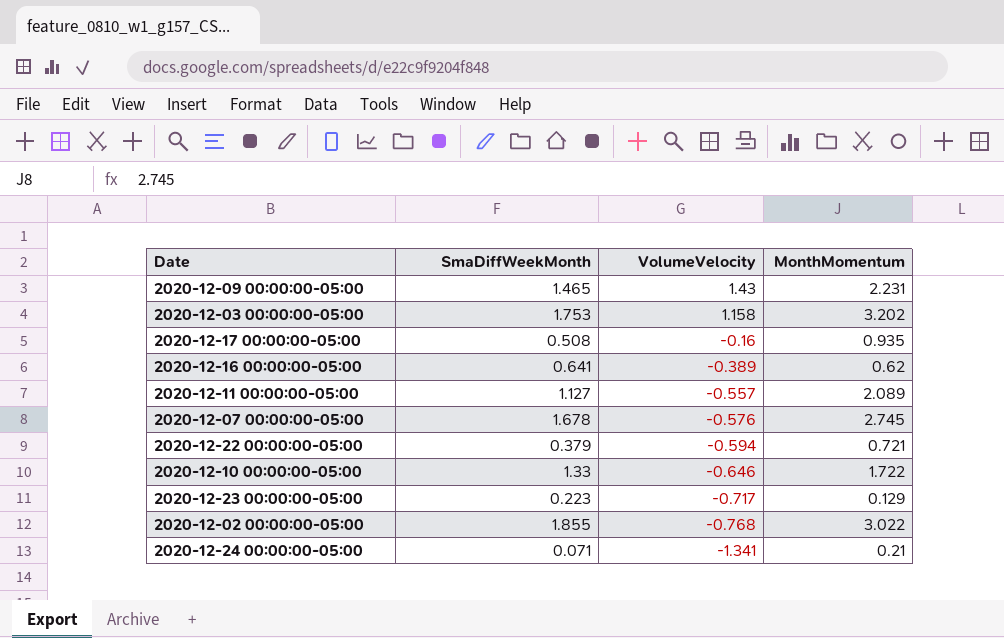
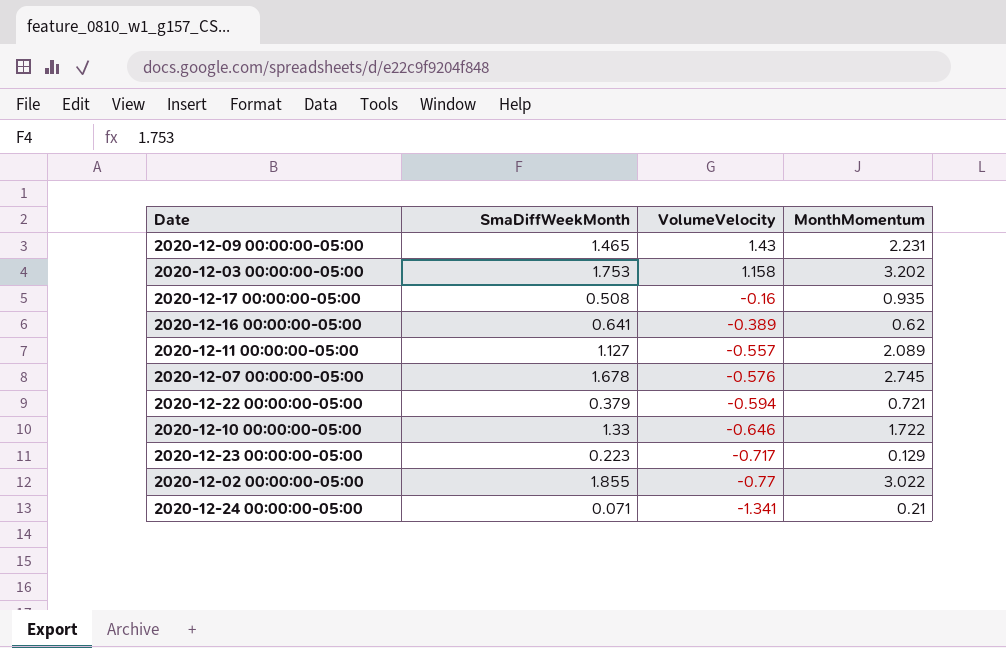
2020-12-02 00:00:00-05:00 | VolumeVelocity: -0.768 -> -0.77

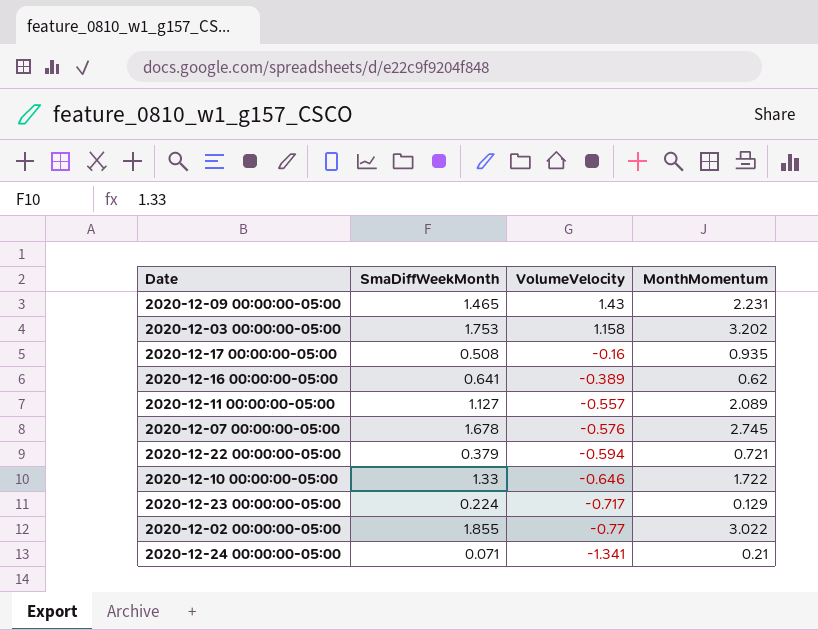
2020-12-23 00:00:00-05:00 | SmaDiffWeekMonth: 0.223 -> 0.224

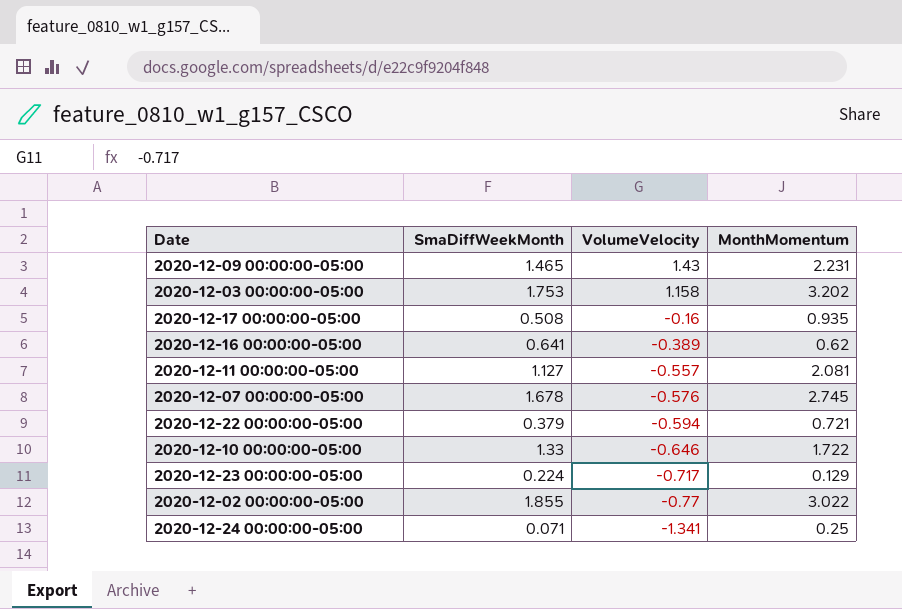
2020-12-11 00:00:00-05:00 | MonthMomentum: 2.089 -> 2.081
2020-12-24 00:00:00-05:00 | MonthMomentum: 0.21 -> 0.25

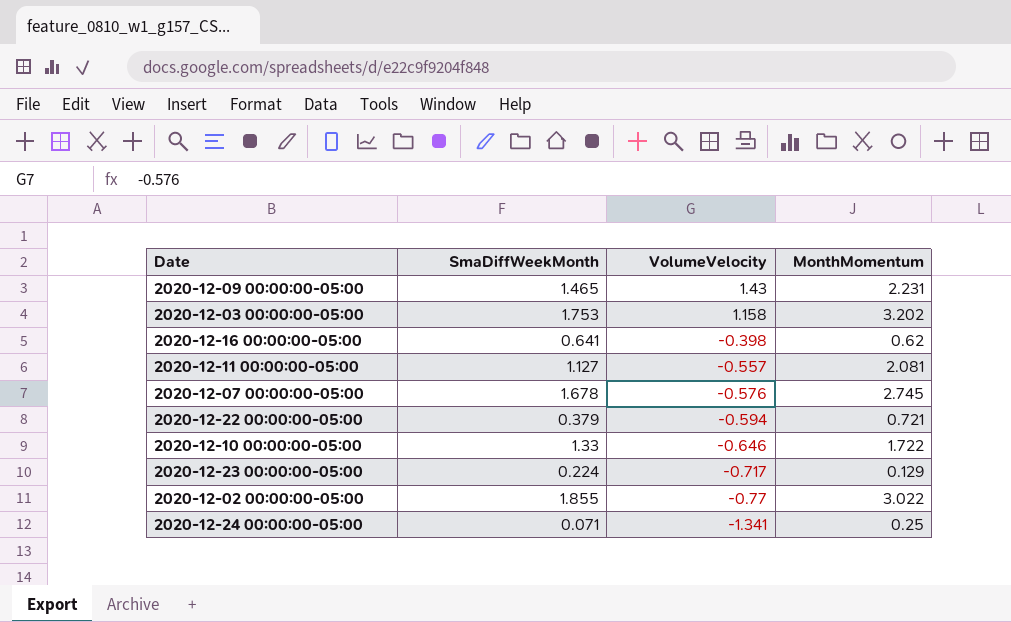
row 2020-12-17 00:00:00-05:00: 0.508 | -0.16 | 0.935 -> none
2020-12-16 00:00:00-05:00 | VolumeVelocity: -0.389 -> -0.398

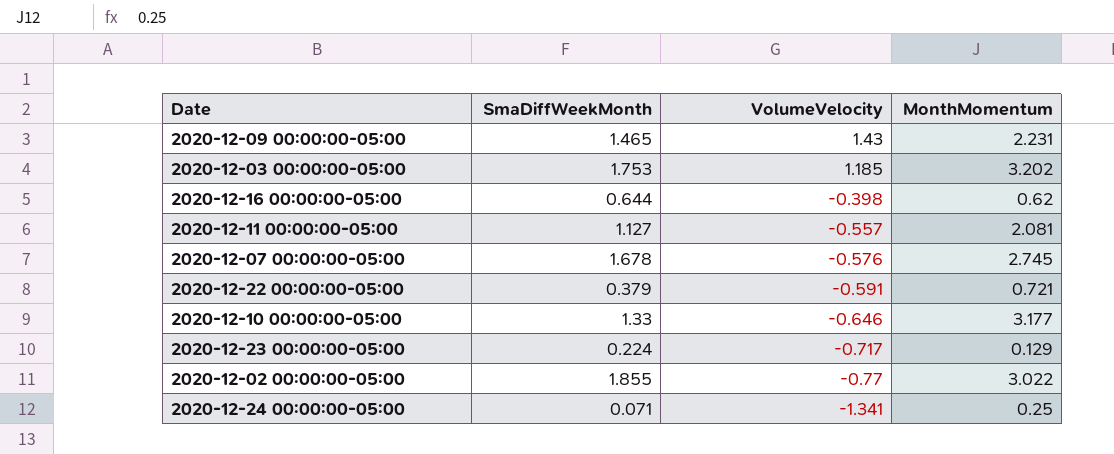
2020-12-03 00:00:00-05:00 | VolumeVelocity: 1.158 -> 1.185
2020-12-16 00:00:00-05:00 | SmaDiffWeekMonth: 0.641 -> 0.644
2020-12-22 00:00:00-05:00 | VolumeVelocity: -0.594 -> -0.591
2020-12-10 00:00:00-05:00 | MonthMomentum: 1.722 -> 3.177

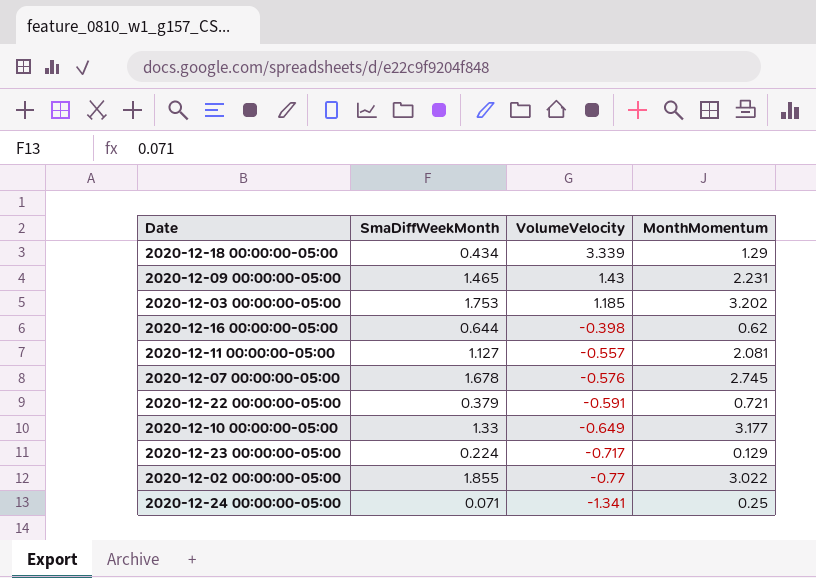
row 2020-12-18 00:00:00-05:00: none -> 0.434 | 3.339 | 1.29
2020-12-10 00:00:00-05:00 | VolumeVelocity: -0.646 -> -0.649

